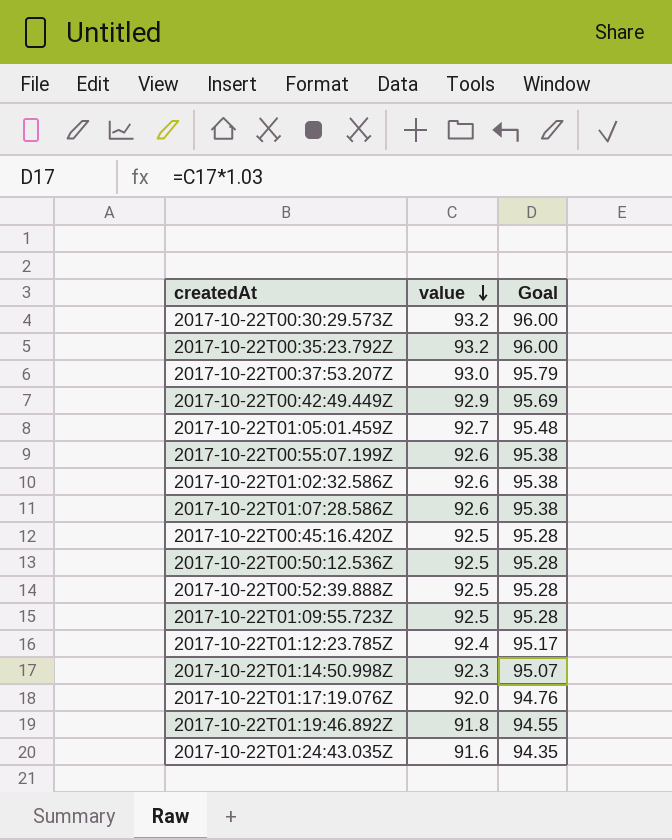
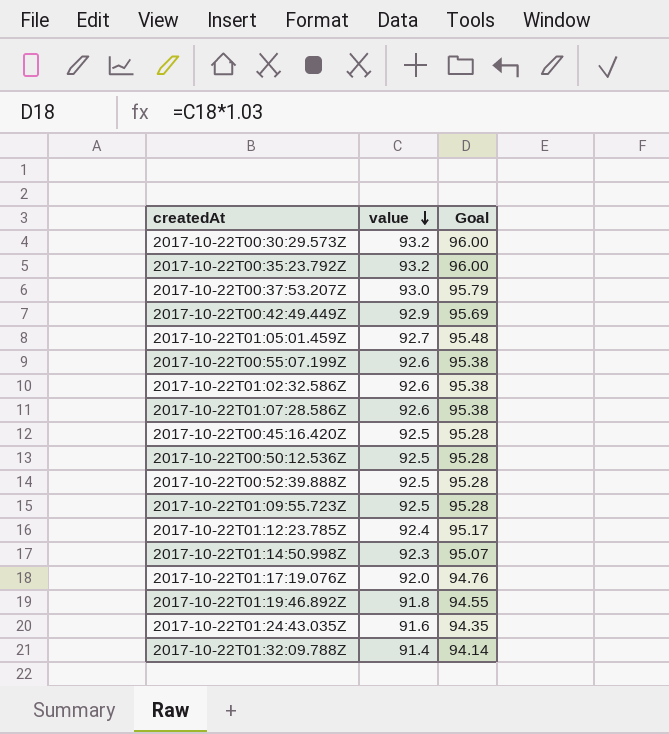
row 2017-10-22T01:32:09.788Z: none -> 91.4 | 94.14

